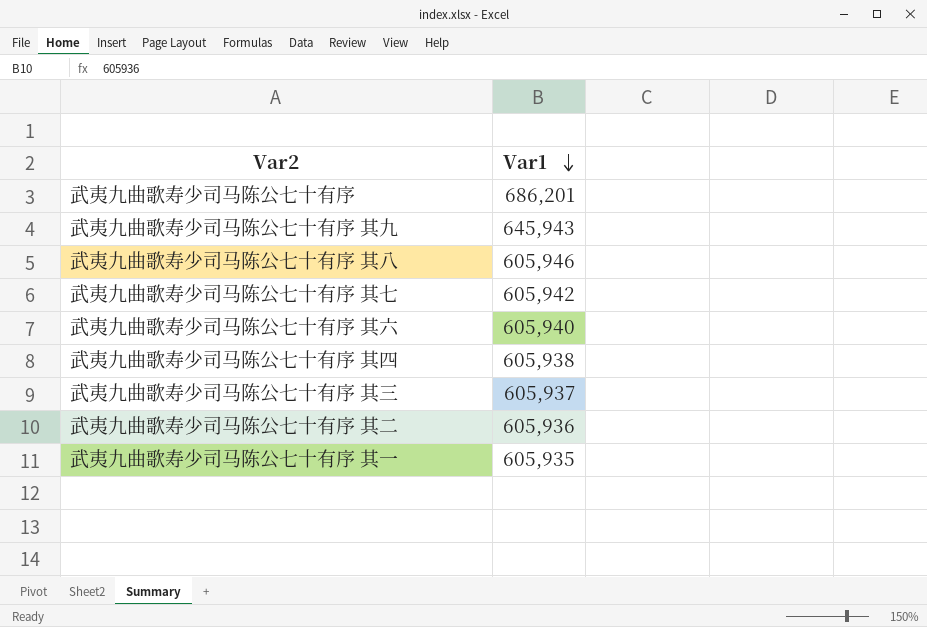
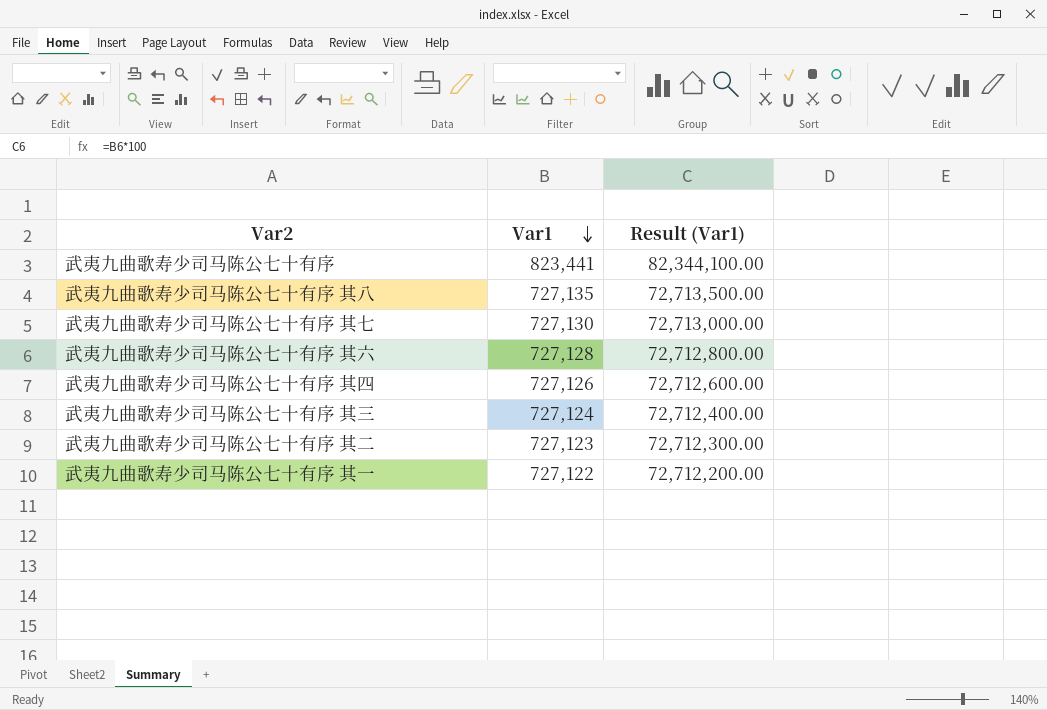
column Result (Var1) | formula: none -> [Var1] * 100
row 武夷九曲歌寿少司马陈公七十有序 其九: 645,943 -> none
武夷九曲歌寿少司马陈公七十有序 | Var1: 686,201 -> 823,441
武夷九曲歌寿少司马陈公七十有序 其八 | Var1: 605,946 -> 727,135
武夷九曲歌寿少司马陈公七十有序 其七 | Var1: 605,942 -> 727,130
武夷九曲歌寿少司马陈公七十有序 其六 | Var1: 605,940 -> 727,128
武夷九曲歌寿少司马陈公七十有序 其四 | Var1: 605,938 -> 727,126
武夷九曲歌寿少司马陈公七十有序 其三 | Var1: 605,937 -> 727,124
武夷九曲歌寿少司马陈公七十有序 其二 | Var1: 605,936 -> 727,123
武夷九曲歌寿少司马陈公七十有序 其一 | Var1: 605,935 -> 727,122

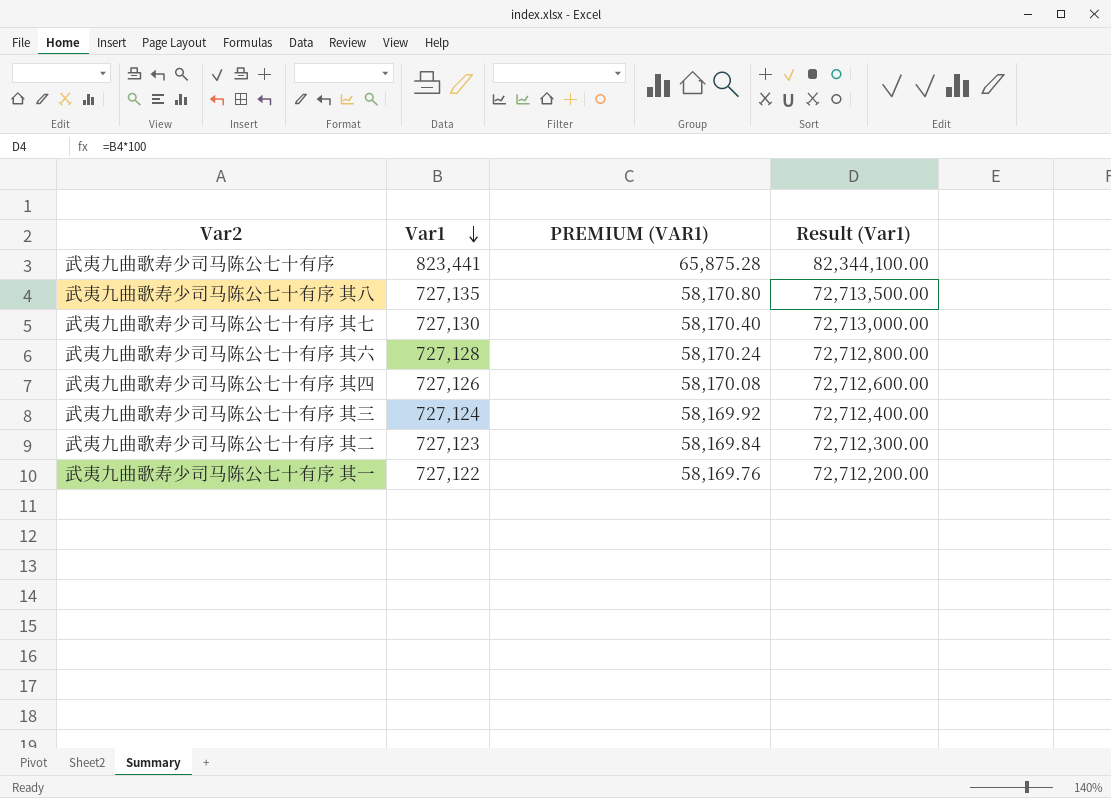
column PREMIUM (VAR1) | formula: none -> [Var1] * 0.08

